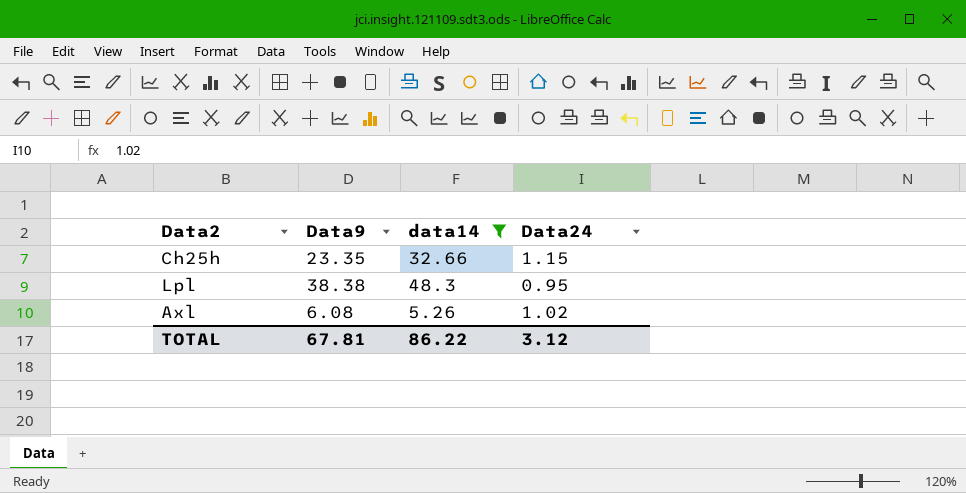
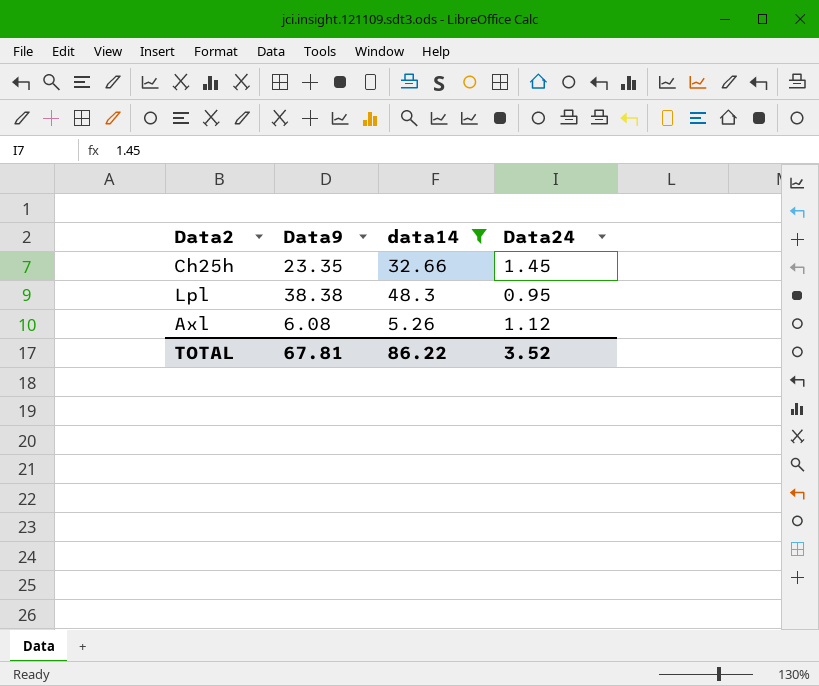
Ch25h | Data24: 1.15 -> 1.45
Axl | Data24: 1.02 -> 1.12
TOTAL | Data24: 3.12 -> 3.52

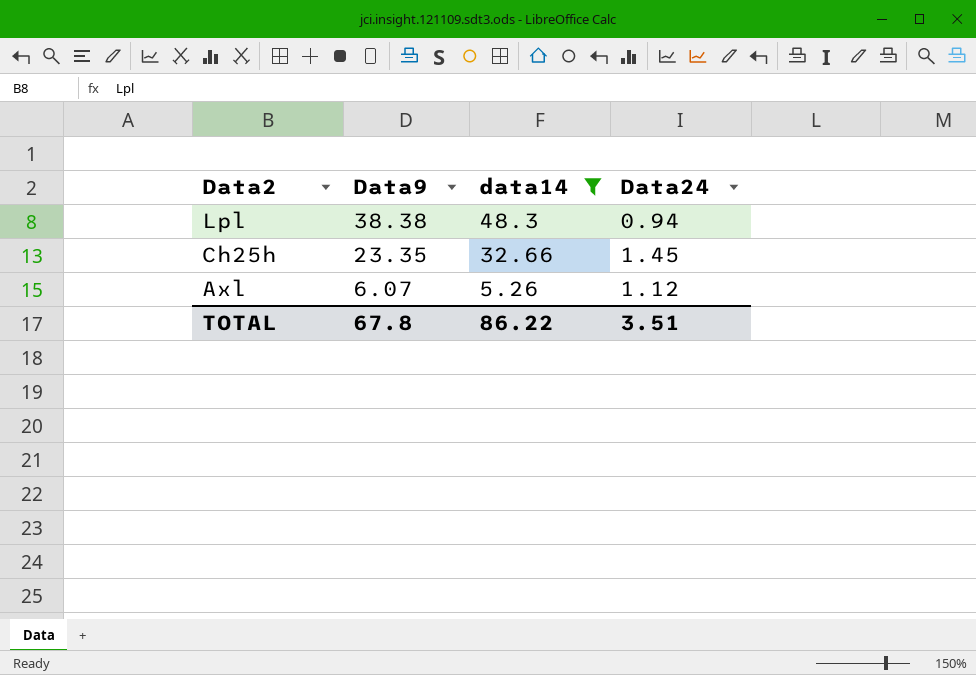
row order: none -> Data2 descending
Lpl | Data24: 0.95 -> 0.94
Axl | Data9: 6.08 -> 6.07
TOTAL | Data9: 67.81 -> 67.8
TOTAL | Data24: 3.52 -> 3.51

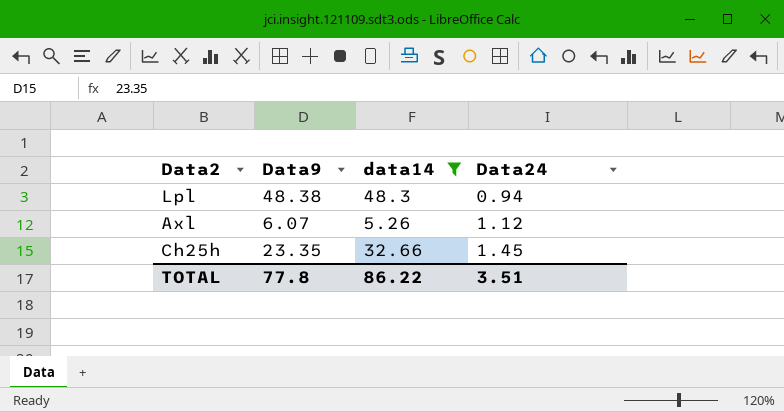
row order: Data2 descending -> Data24 ascending
Lpl | Data9: 38.38 -> 48.38
TOTAL | Data9: 67.8 -> 77.8

